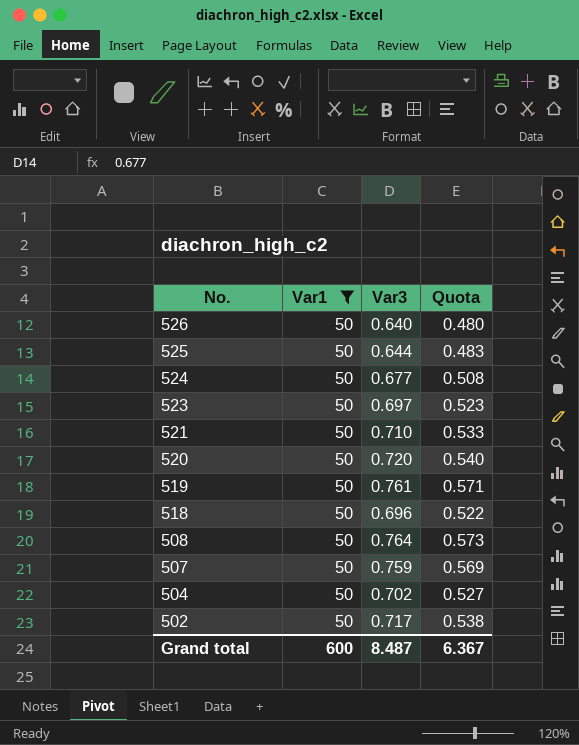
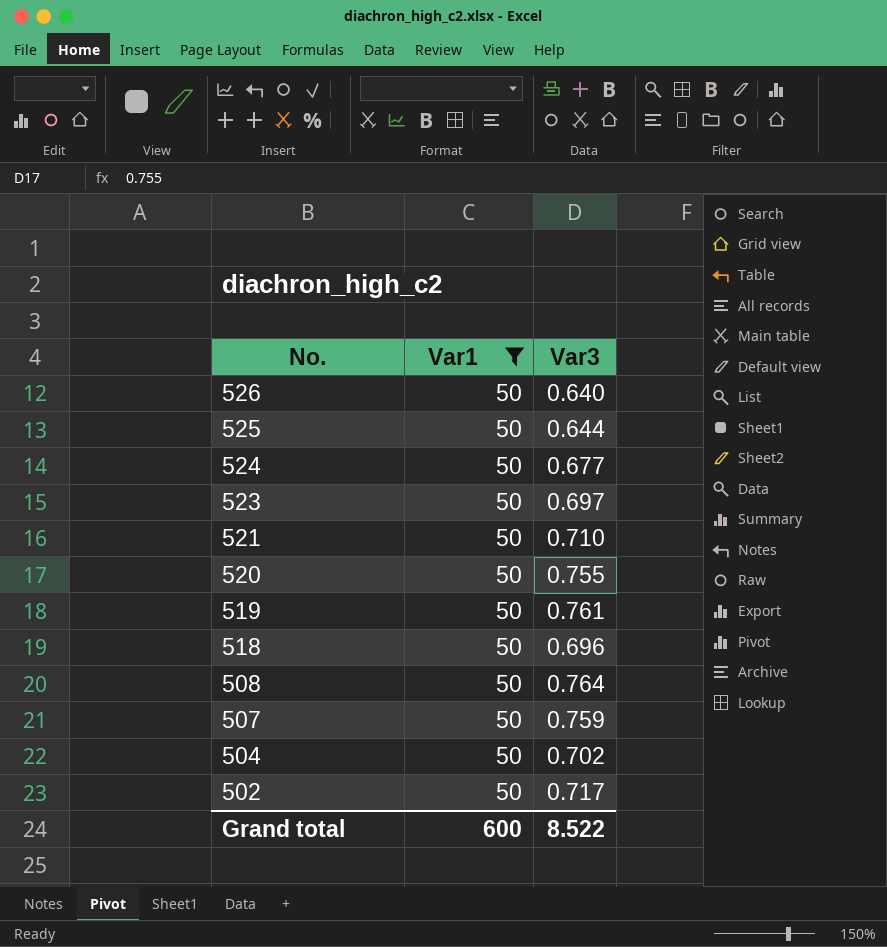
column Quota | formula: [Var3] * 0.75 -> none
520 | Var3: 0.720 -> 0.755
Grand total | Var3: 8.487 -> 8.522

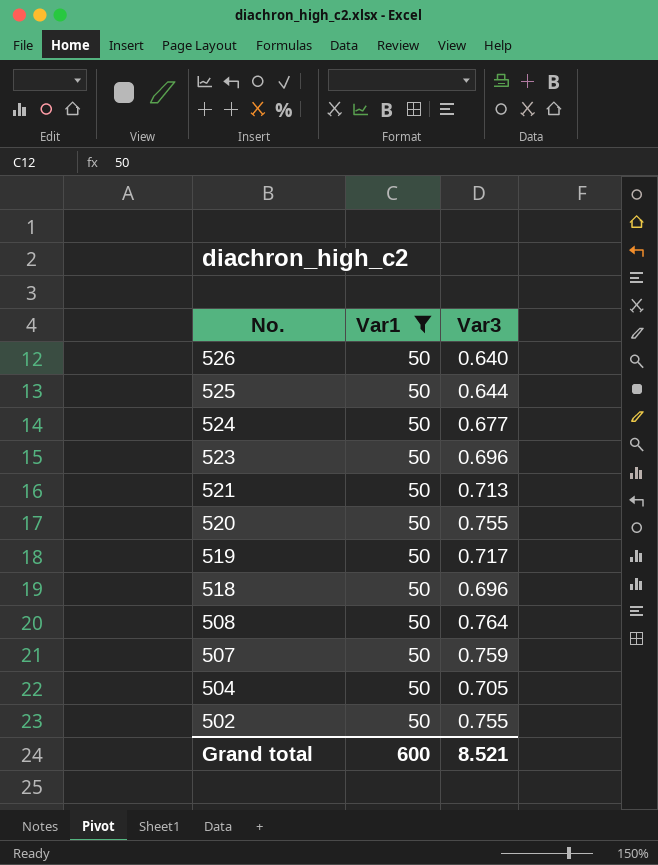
523 | Var3: 0.697 -> 0.696
521 | Var3: 0.710 -> 0.713
519 | Var3: 0.761 -> 0.717
504 | Var3: 0.702 -> 0.705
502 | Var3: 0.717 -> 0.755
Grand total | Var3: 8.522 -> 8.521

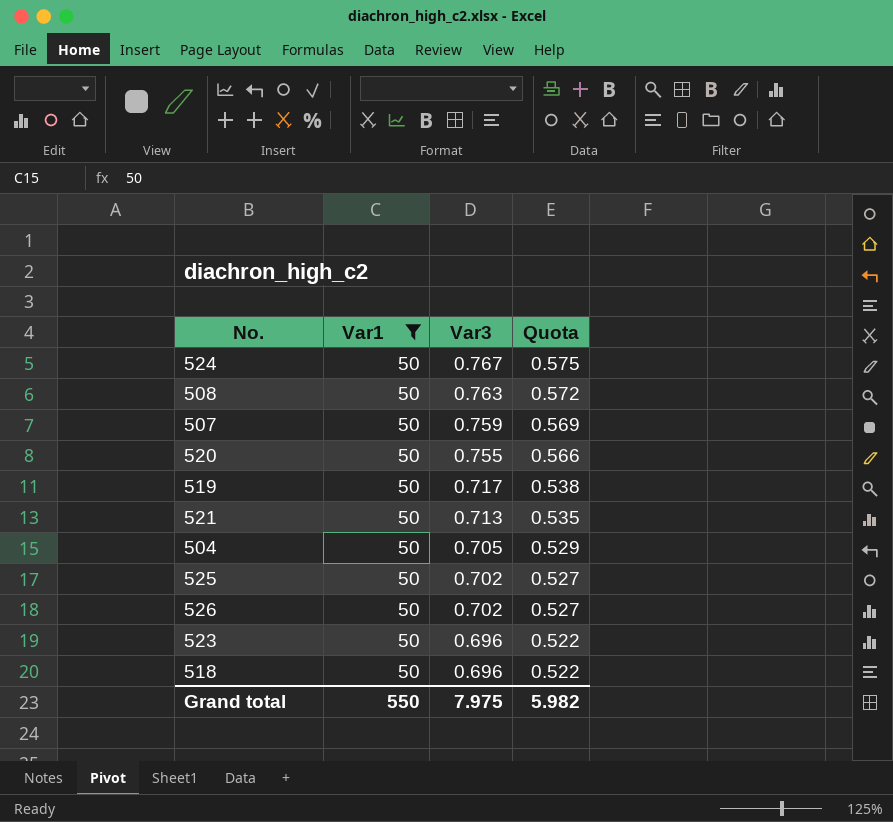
row order: No. descending -> Var3 descending
column Quota | formula: none -> [Var3] * 0.75
row 502: 50 | 0.755 -> none
524 | Var3: 0.677 -> 0.767
508 | Var3: 0.764 -> 0.763
525 | Var3: 0.644 -> 0.702
526 | Var3: 0.640 -> 0.702
Grand total | Var1: 600 -> 550
Grand total | Var3: 8.521 -> 7.975

